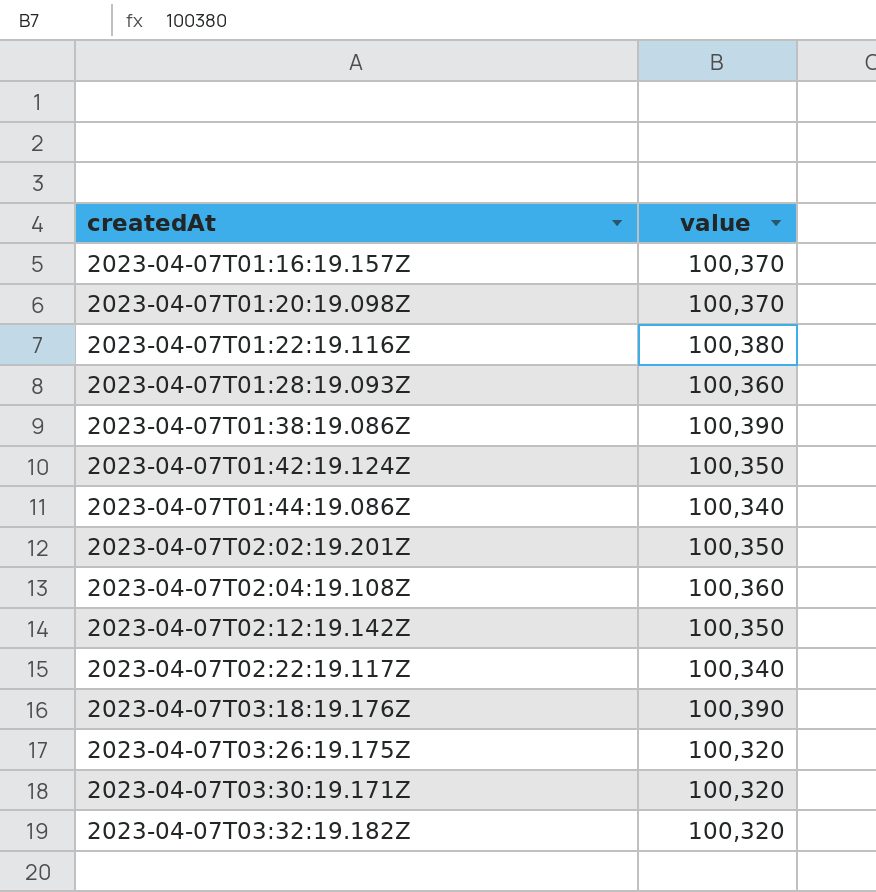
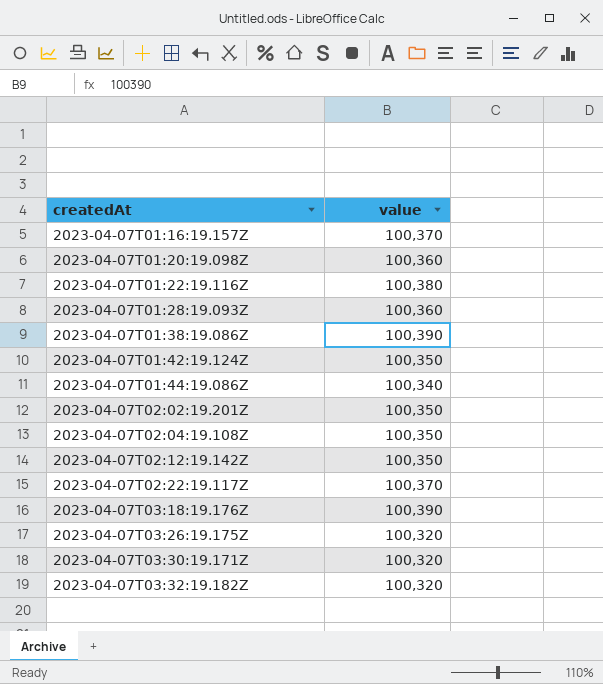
2023-04-07T01:20:19.098Z | value: 100,370 -> 100,360
2023-04-07T02:04:19.108Z | value: 100,360 -> 100,350
2023-04-07T02:22:19.117Z | value: 100,340 -> 100,370

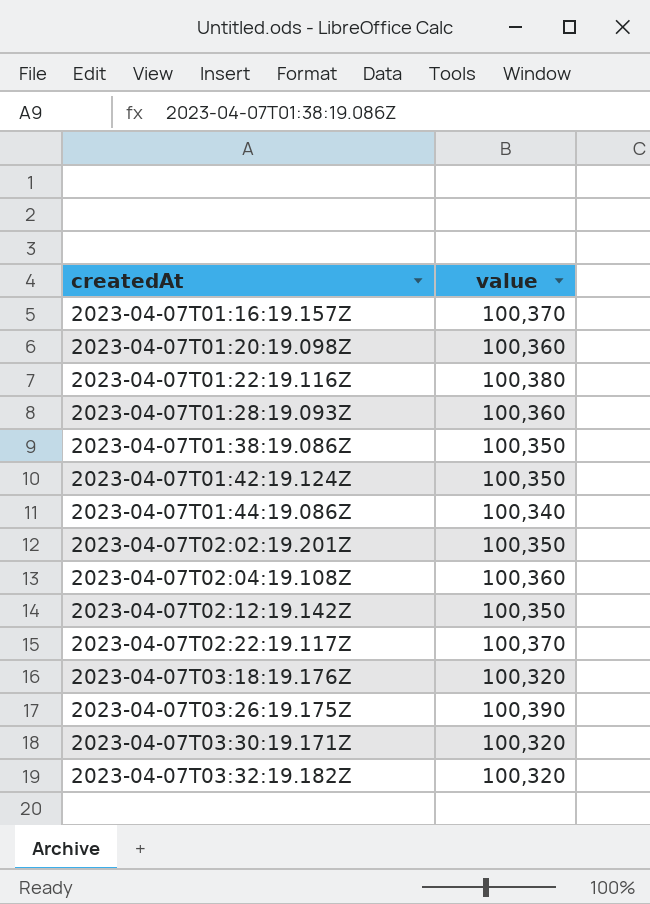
2023-04-07T01:38:19.086Z | value: 100,390 -> 100,350
2023-04-07T02:04:19.108Z | value: 100,350 -> 100,360
2023-04-07T03:18:19.176Z | value: 100,390 -> 100,320
2023-04-07T03:26:19.175Z | value: 100,320 -> 100,390

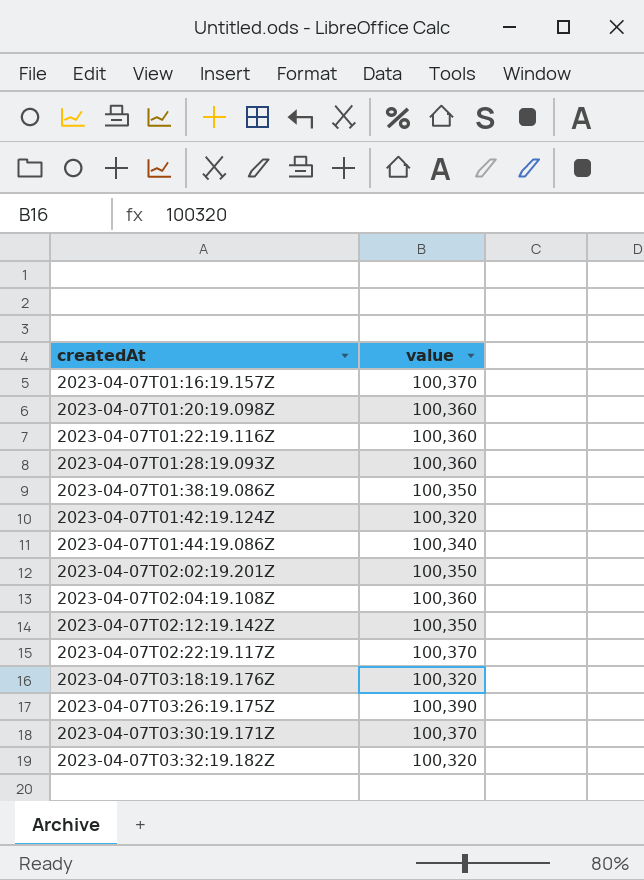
2023-04-07T01:22:19.116Z | value: 100,380 -> 100,360
2023-04-07T01:42:19.124Z | value: 100,350 -> 100,320
2023-04-07T03:30:19.171Z | value: 100,320 -> 100,370

